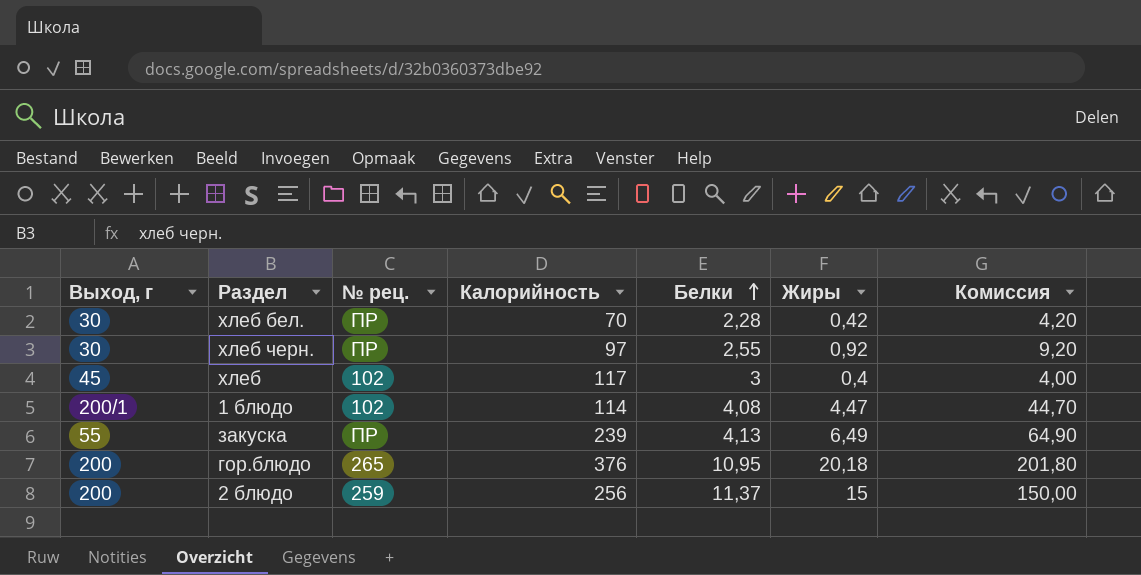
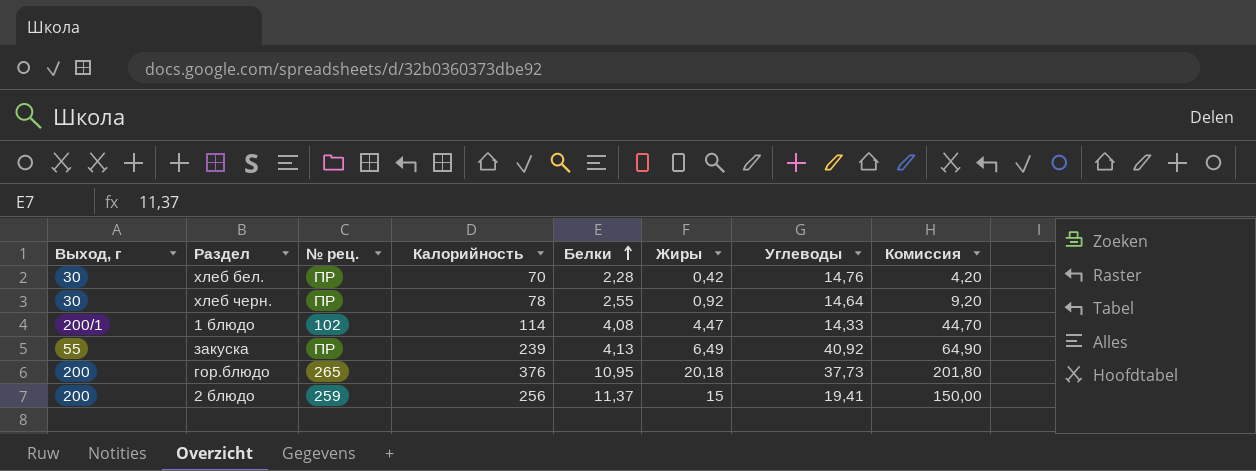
column Углеводы | position: none -> 7
row хлеб: 45 | 102 | 117 | 3 | 0,4 | 4,00 -> none
хлеб черн. | Калорийность: 97 -> 78

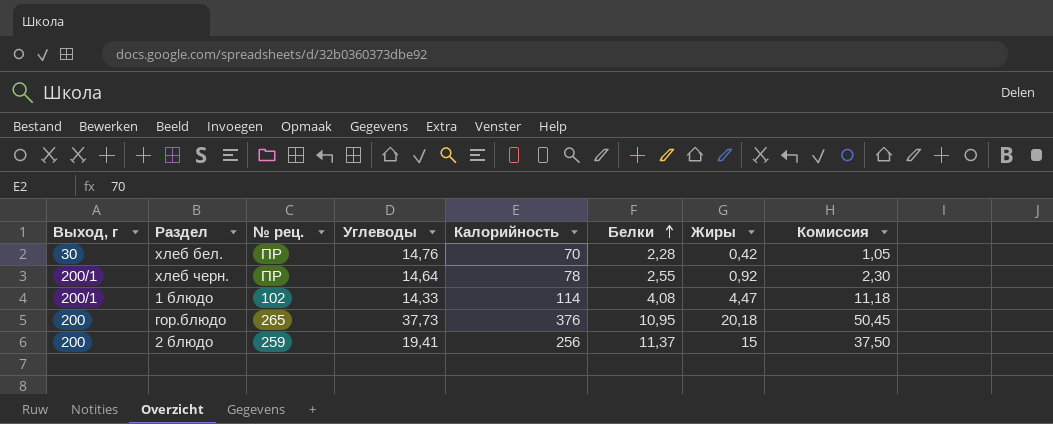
column Углеводы | position: 7 -> 4
column Комиссия | formula: [Жиры] * 10 -> [Жиры] * 2,5
row закуска: 55 | ПР | 239 | 4,13 | 6,49 | 40,92 | 64,90 -> none
хлеб черн. | Выход, г: 30 -> 200/1

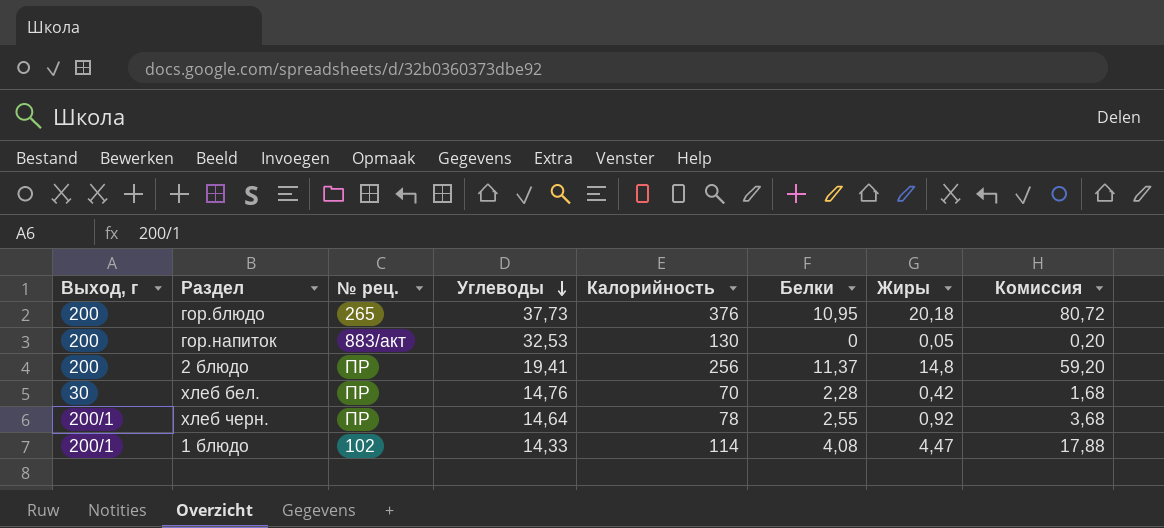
row order: Белки ascending -> Углеводы descending
column Комиссия | formula: [Жиры] * 2,5 -> [Жиры] * 4
row гор.напиток: none -> 200 | 883/акт | 32,53 | 130 | 0 | 0,05 | 0,20
2 блюдо | № рец.: 259 -> ПР
2 блюдо | Жиры: 15 -> 14,8

